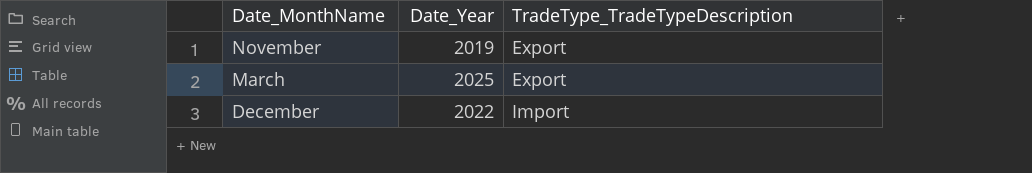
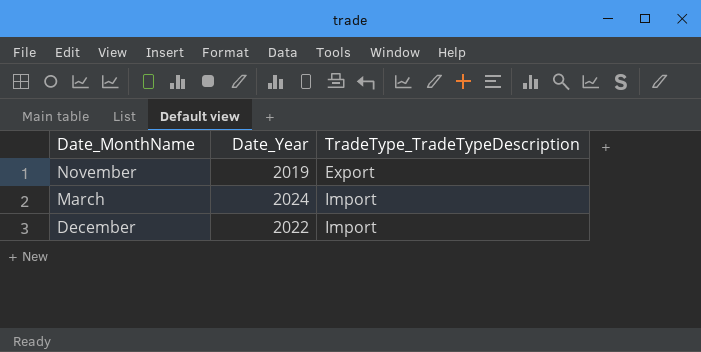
March | Date_Year: 2025 -> 2024
March | TradeType_TradeTypeDescription: Export -> Import

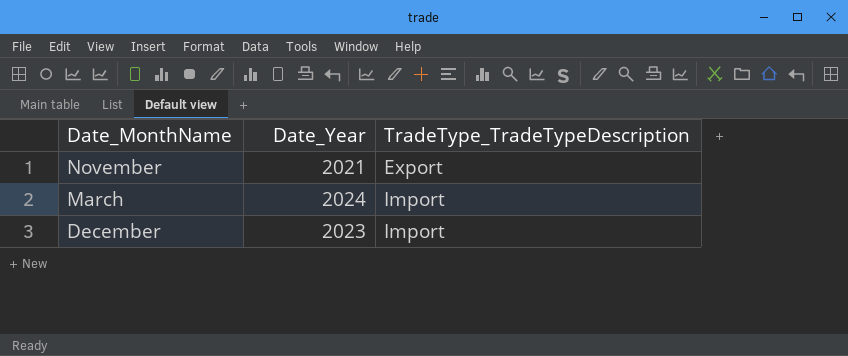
November | Date_Year: 2019 -> 2021
December | Date_Year: 2022 -> 2023

